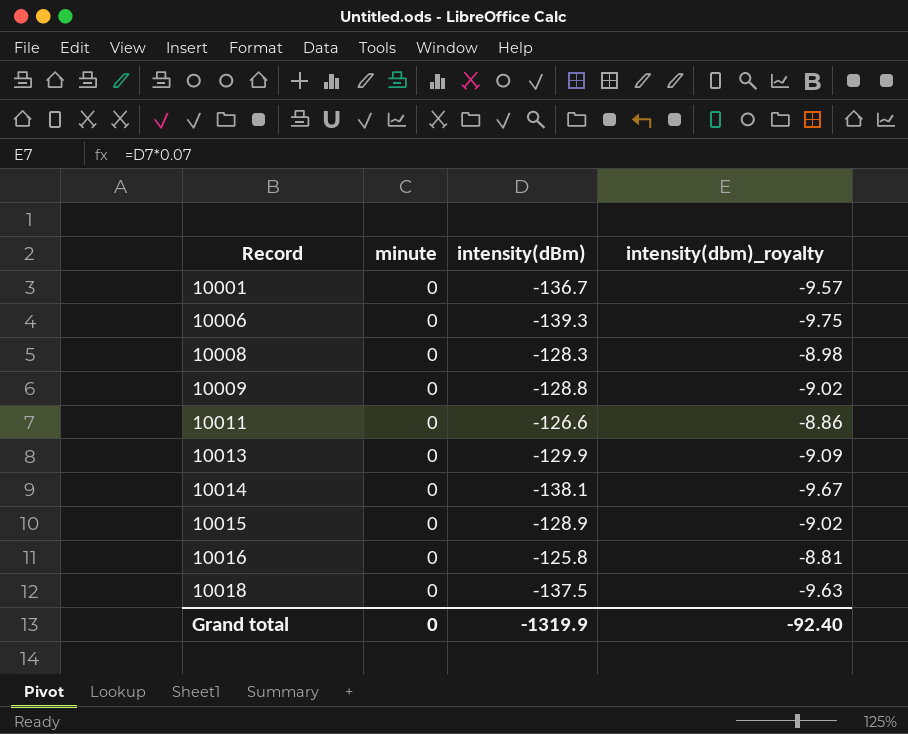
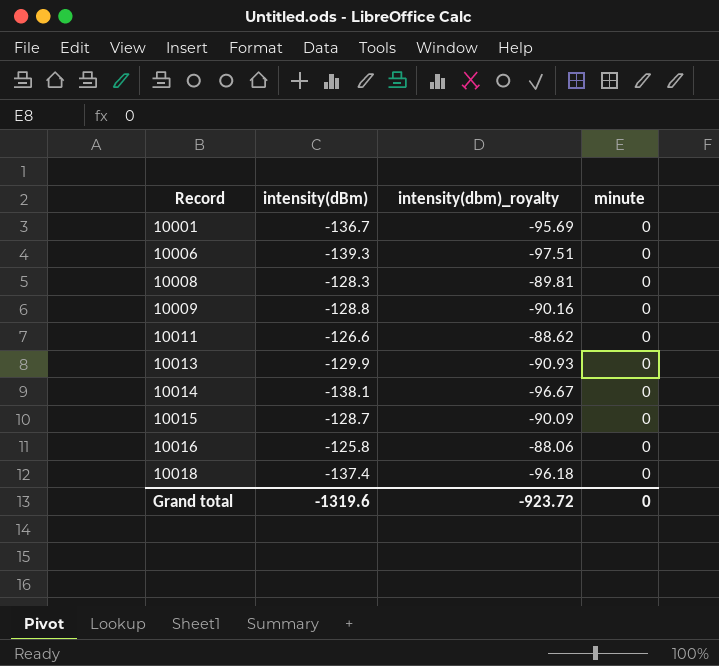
column intensity(dbm)_royalty | formula: [intensity(dBm)] * 0.07 -> [intensity(dBm)] * 0.7
column minute | position: 2 -> 4
10015 | intensity(dBm): -128.9 -> -128.7
10018 | intensity(dBm): -137.5 -> -137.4
Grand total | intensity(dBm): -1319.9 -> -1319.6
Grand total | intensity(dbm)_royalty: -92.40 -> -923.72

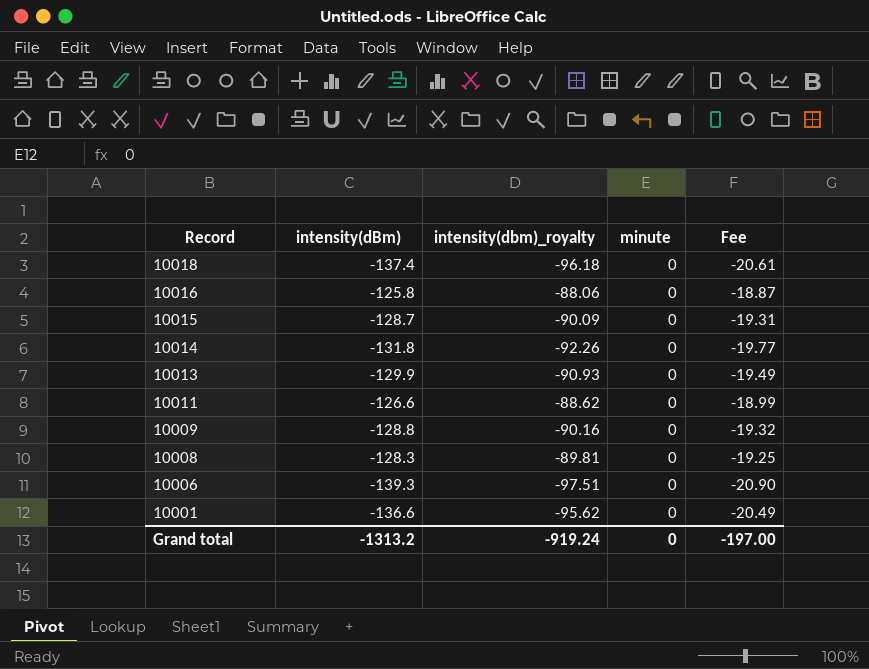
row order: Record ascending -> Record descending
column Fee | formula: none -> [intensity(dBm)] * 0.15
10014 | intensity(dBm): -138.1 -> -131.8
10014 | intensity(dbm)_royalty: -96.67 -> -92.26
10001 | intensity(dBm): -136.7 -> -136.6
10001 | intensity(dbm)_royalty: -95.69 -> -95.62
Grand total | intensity(dBm): -1319.6 -> -1313.2
Grand total | intensity(dbm)_royalty: -923.72 -> -919.24

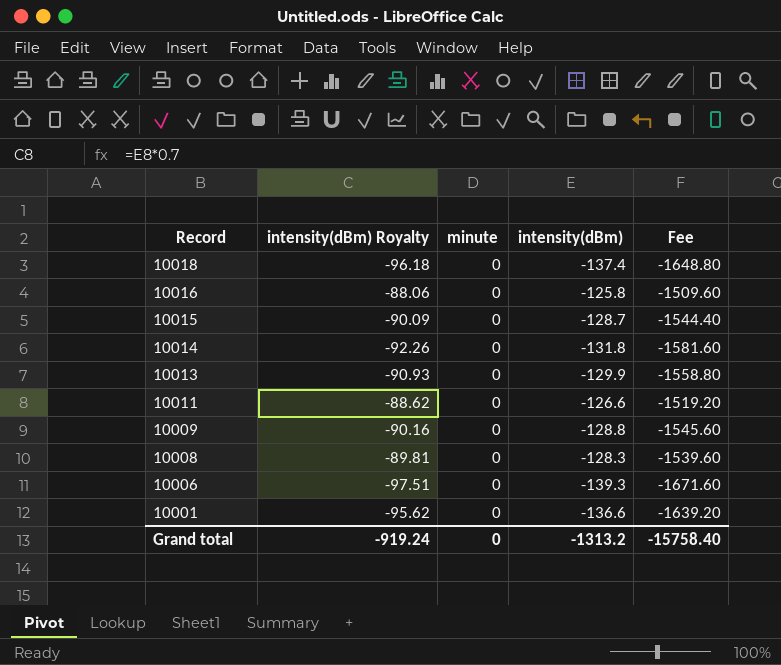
column name: intensity(dbm)_royalty -> intensity(dBm) Royalty
column intensity(dBm) | position: 2 -> 4
column Fee | formula: [intensity(dBm)] * 0.15 -> [intensity(dBm)] * 12
Grand total | Fee: -197.00 -> -15758.40

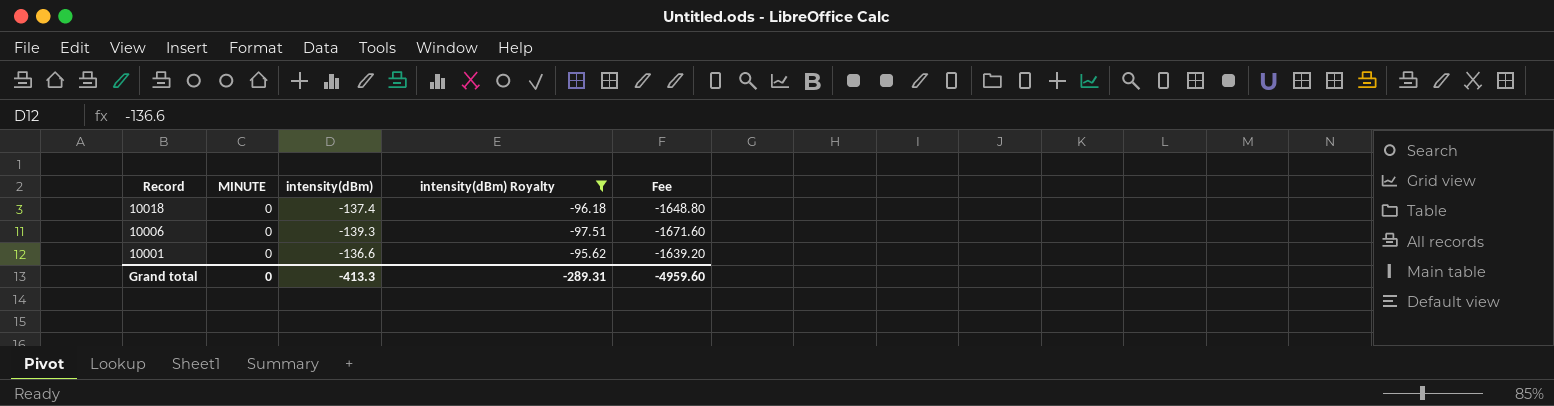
filter: none -> intensity(dBm) Royalty <= -95.62
column name: minute -> MINUTE
column intensity(dBm) Royalty | position: 2 -> 4
Grand total | intensity(dBm): -1313.2 -> -413.3
Grand total | intensity(dBm) Royalty: -919.24 -> -289.31
Grand total | Fee: -15758.40 -> -4959.60

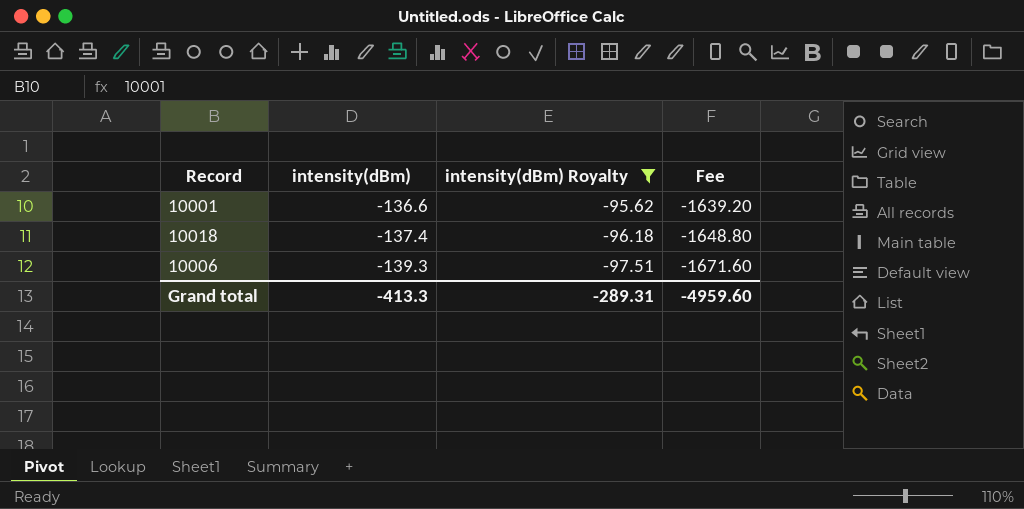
row order: Record descending -> intensity(dBm) descending
column MINUTE | position: 2 -> none

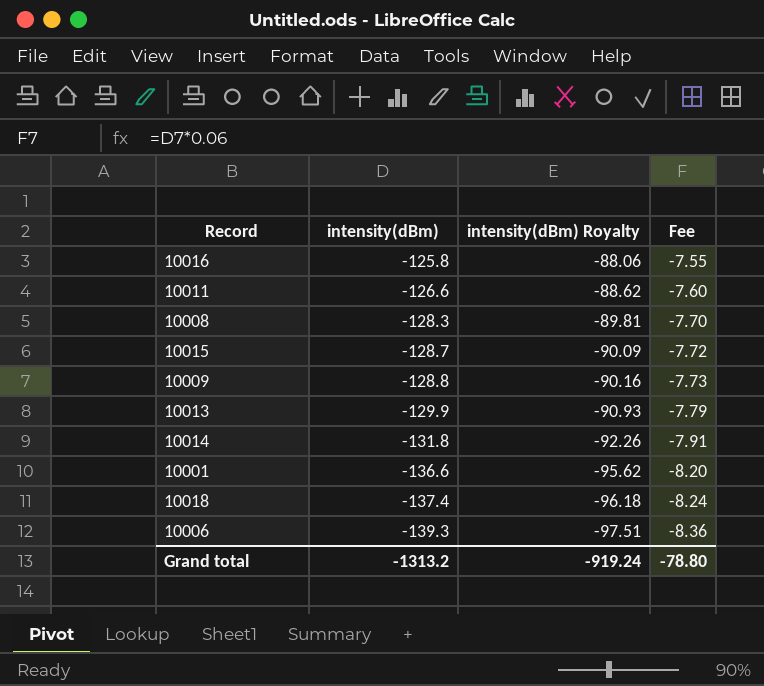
filter: intensity(dBm) Royalty <= -95.62 -> none
column Fee | formula: [intensity(dBm)] * 12 -> [intensity(dBm)] * 0.06
Grand total | intensity(dBm): -413.3 -> -1313.2
Grand total | intensity(dBm) Royalty: -289.31 -> -919.24
Grand total | Fee: -4959.60 -> -78.80

